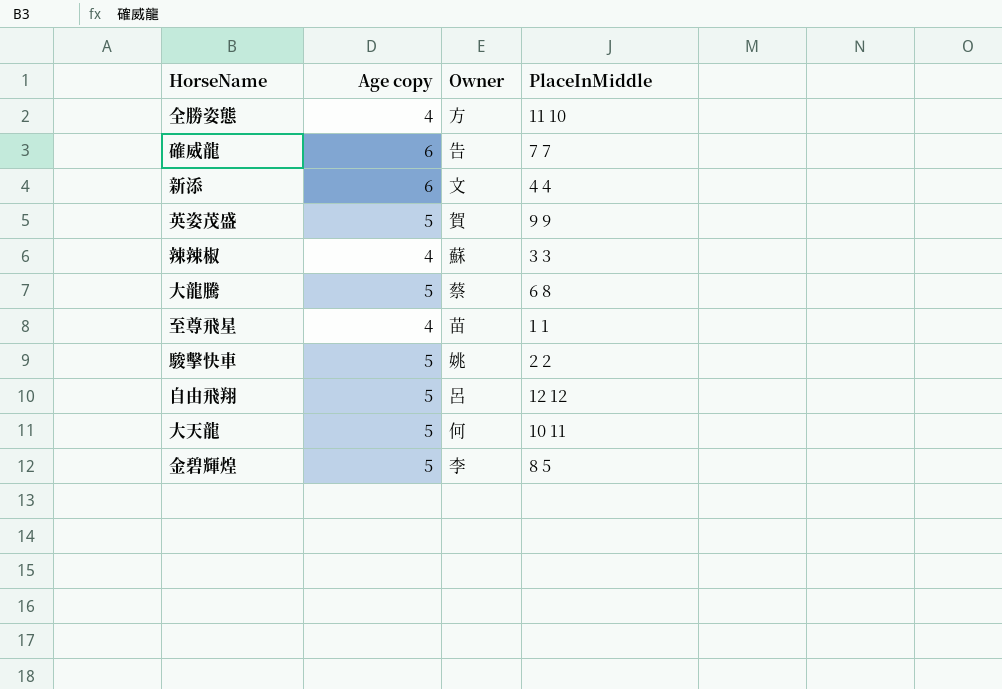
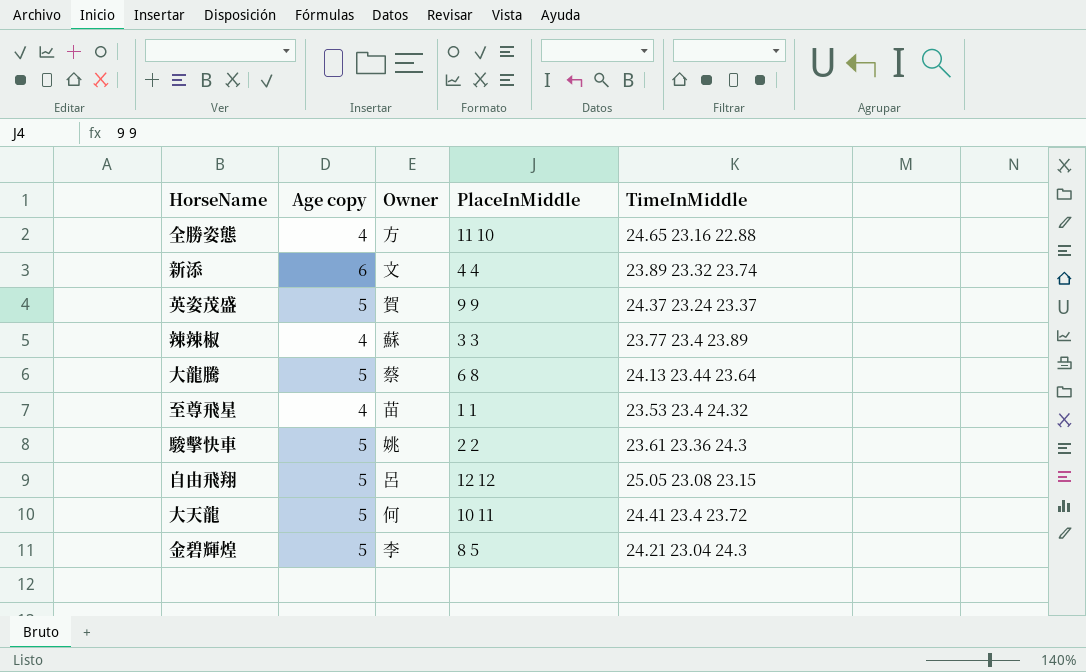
column TimeInMiddle | position: none -> 5
row 確威龍: 6 | 告 | 7 7 -> none

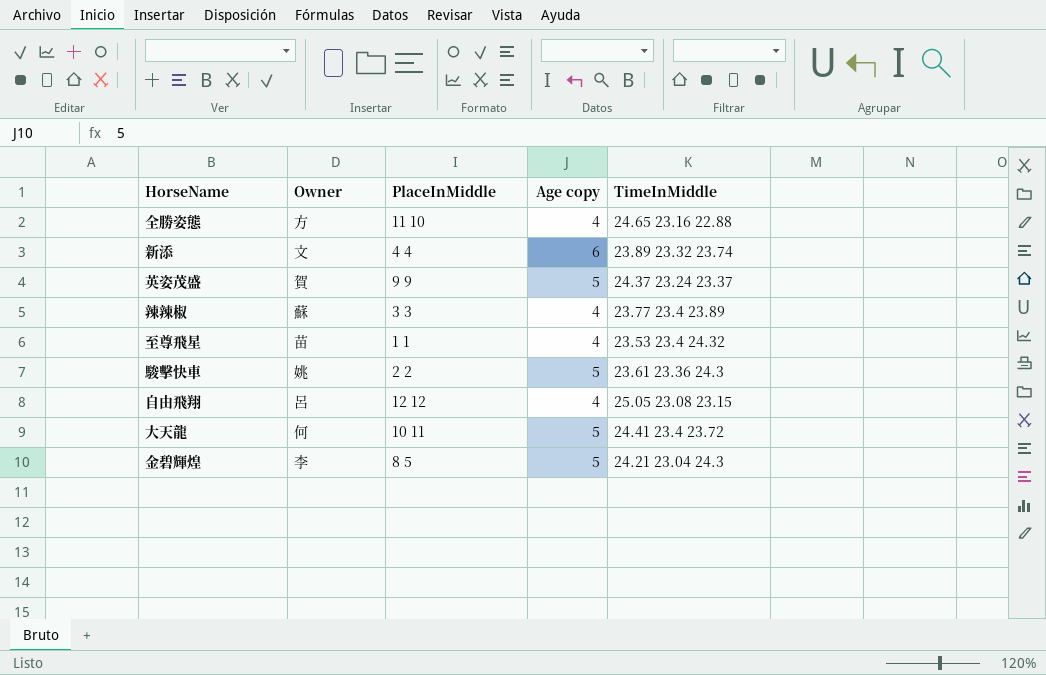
column Age copy | position: 2 -> 4
row 大龍騰: 5 | 蔡 | 6 8 | 24.13 23.44 23.64 -> none
自由飛翔 | Age copy: 5 -> 4

